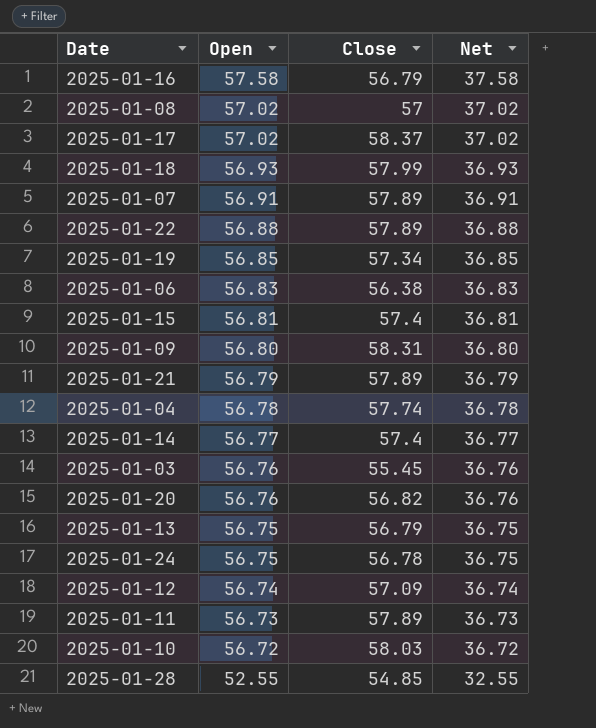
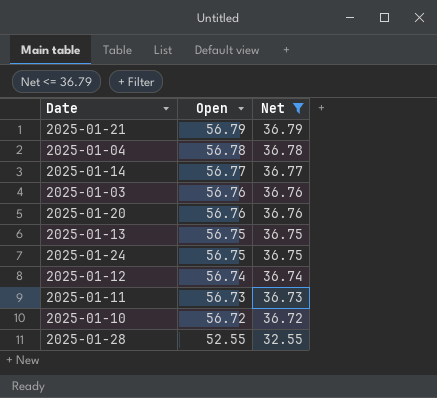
filter: none -> Net <= 36.79
column Close | position: 3 -> none

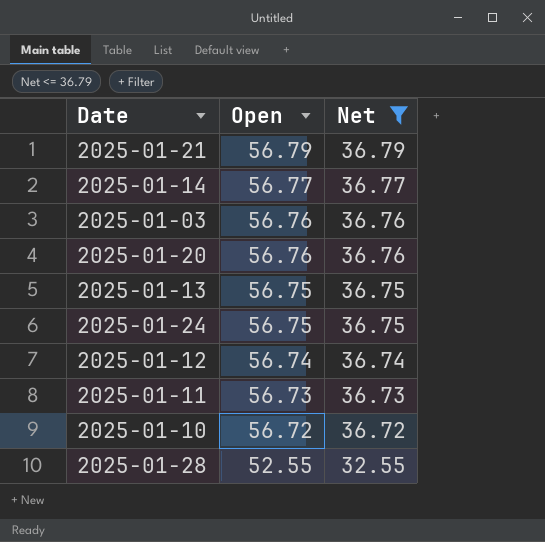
row 2025-01-04: 56.78 | 36.78 -> none

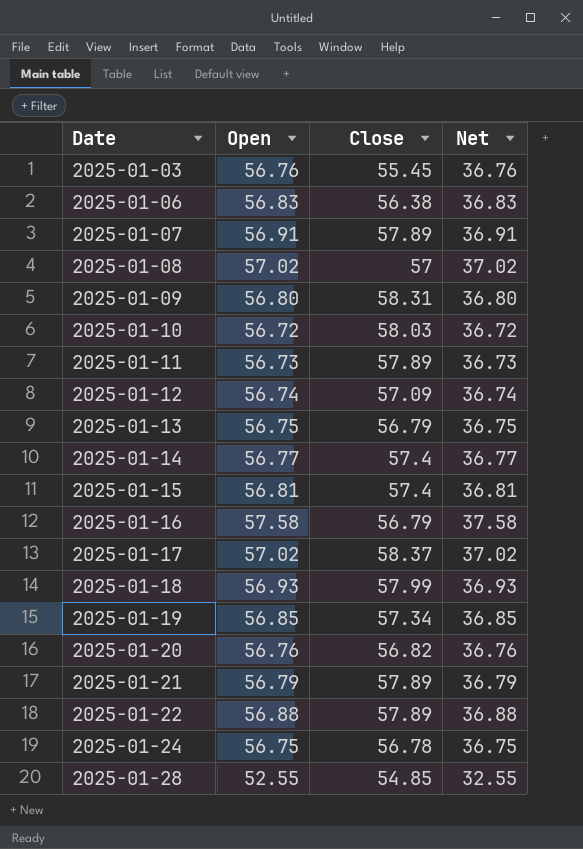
filter: Net <= 36.79 -> none
row order: Open descending -> Date ascending
column Close | position: none -> 3

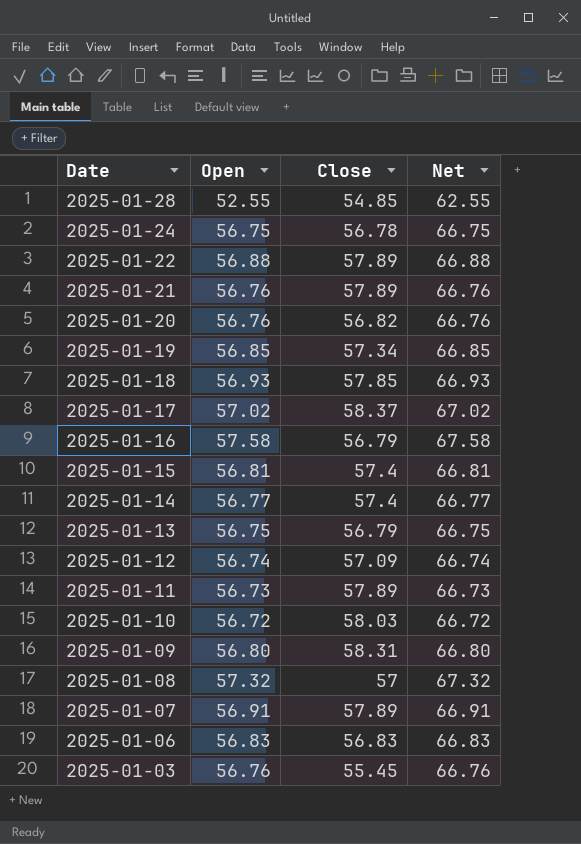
row order: Date ascending -> Date descending
column Net | formula: [Open] - 20 -> [Open] + 10
2025-01-21 | Open: 56.79 -> 56.76
2025-01-18 | Close: 57.99 -> 57.85
2025-01-08 | Open: 57.02 -> 57.32
2025-01-06 | Close: 56.38 -> 56.83

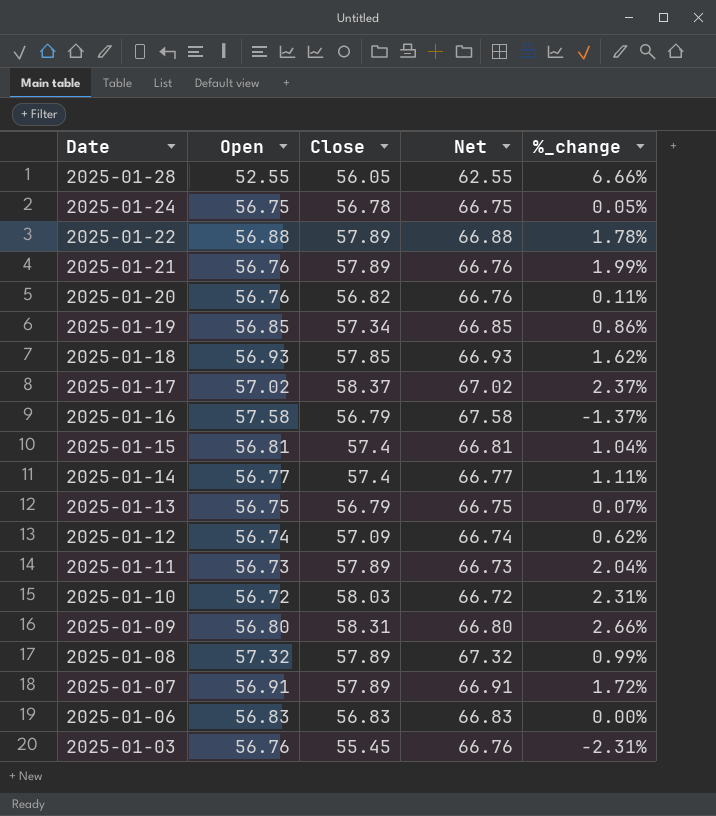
column %_change | formula: none -> ([Close] - [Open]) / [Open]
2025-01-28 | Close: 54.85 -> 56.05
2025-01-08 | Close: 57 -> 57.89

